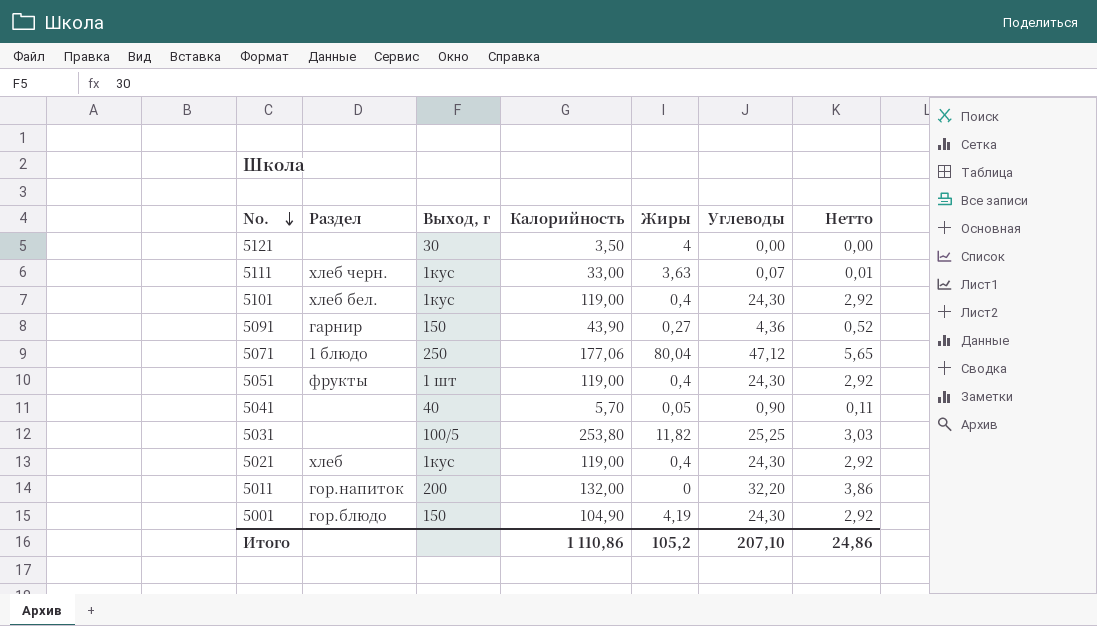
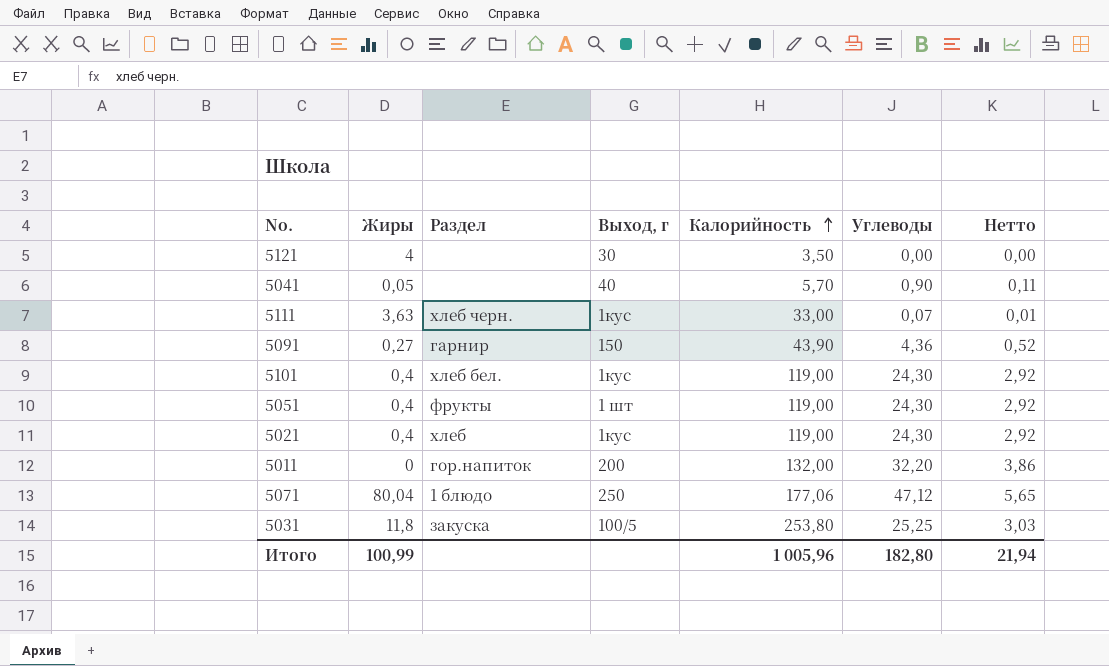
row order: No. descending -> Калорийность ascending
column Жиры | position: 5 -> 2
row 5001: гор.блюдо | 150 | 104,90 | 4,19 | 24,30 | 2,92 -> none
5031 | Жиры: 11,82 -> 11,8
5031 | Раздел: none -> закуска
Итого | Жиры: 105,2 -> 100,99
Итого | Калорийность: 1 110,86 -> 1 005,96
Итого | Углеводы: 207,10 -> 182,80
Итого | Нетто: 24,86 -> 21,94

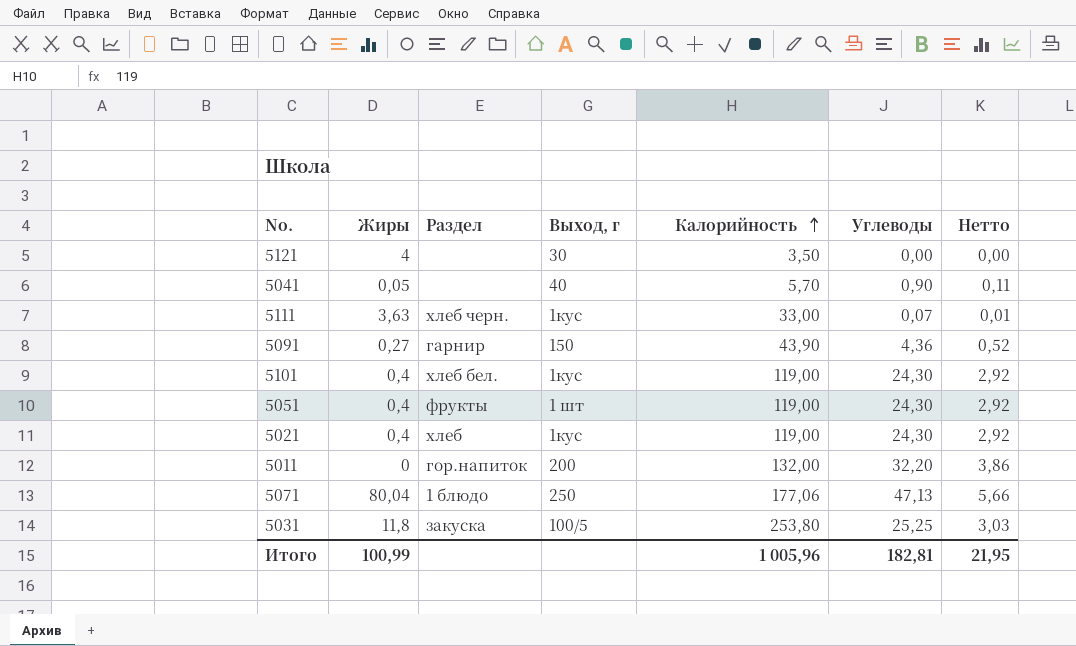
5071 | Углеводы: 47,12 -> 47,13
5071 | Нетто: 5,65 -> 5,66
Итого | Углеводы: 182,80 -> 182,81
Итого | Нетто: 21,94 -> 21,95

